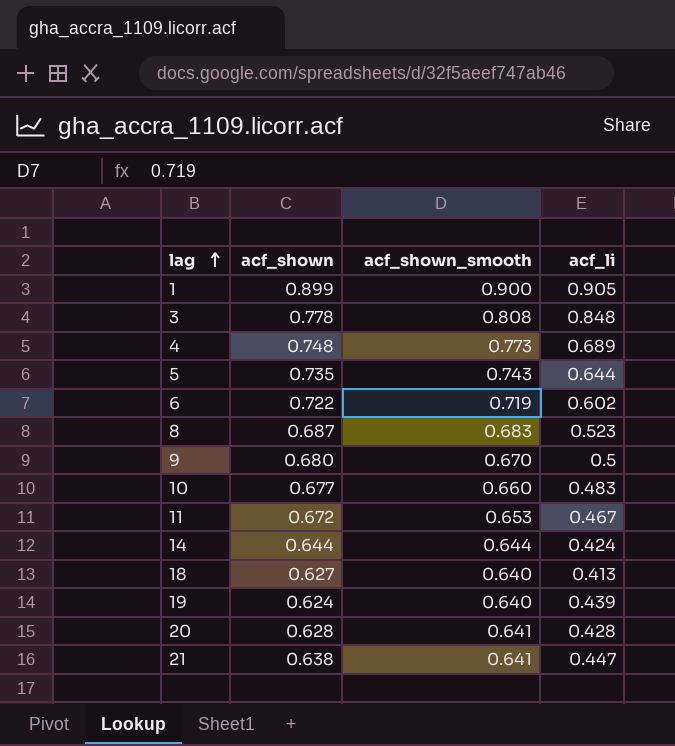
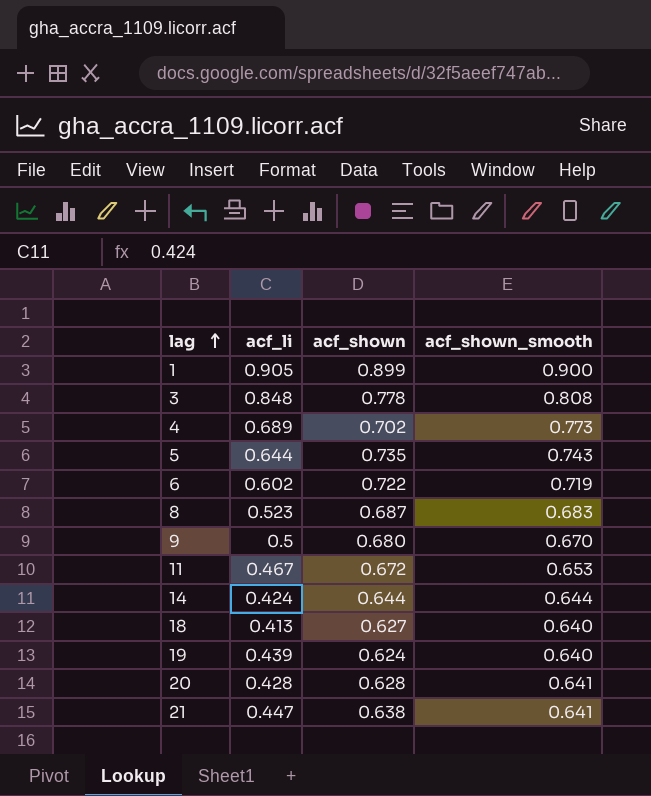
column acf_li | position: 4 -> 2
row 10: 0.677 | 0.660 | 0.483 -> none
4 | acf_shown: 0.748 -> 0.702

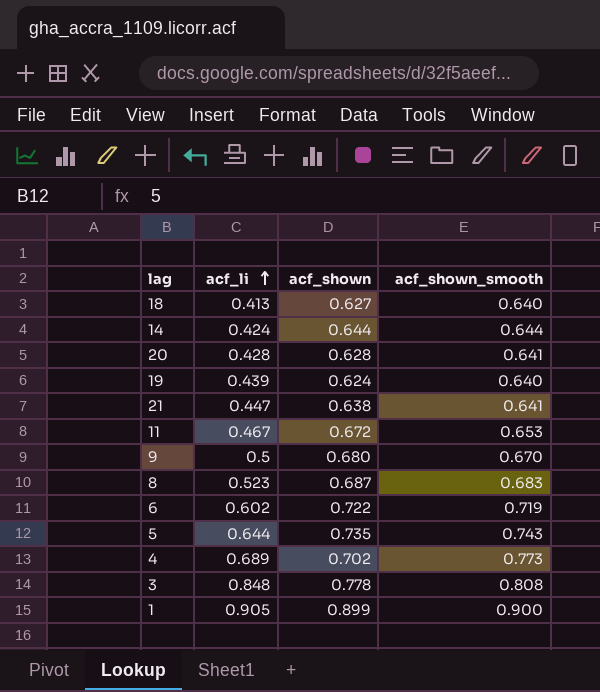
row order: lag ascending -> acf_li ascending

